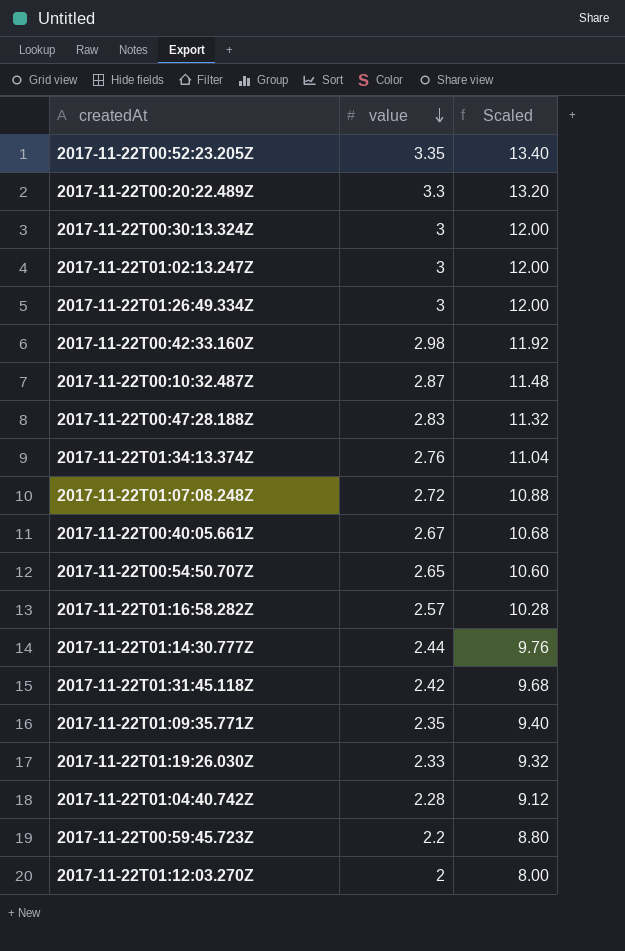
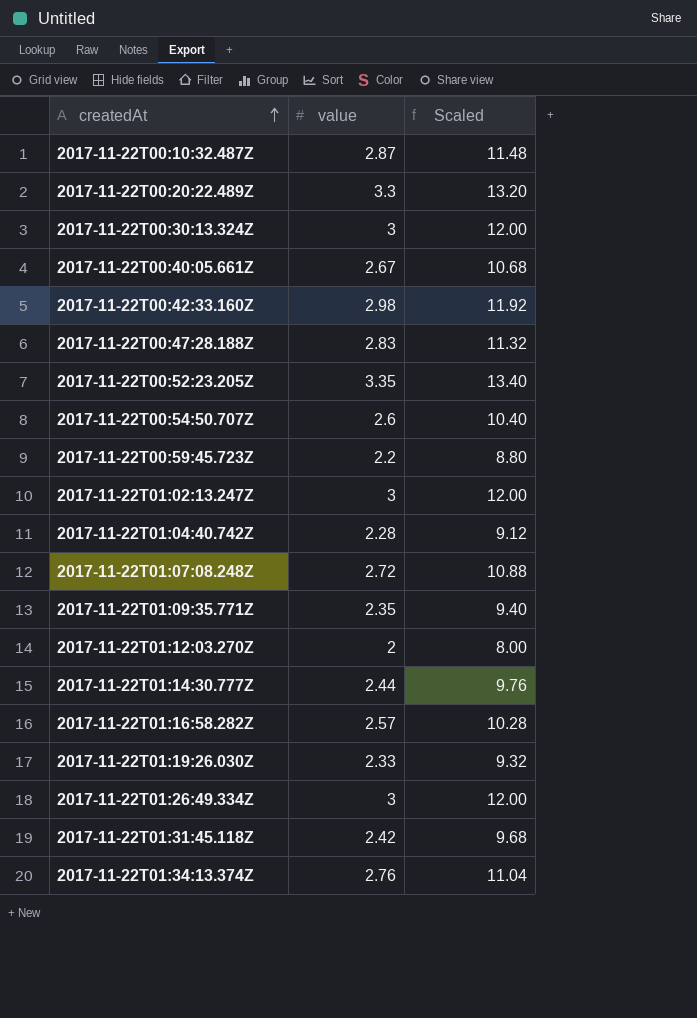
row order: value descending -> createdAt ascending
2017-11-22T00:54:50.707Z | value: 2.65 -> 2.6
2017-11-22T00:54:50.707Z | Scaled: 10.60 -> 10.40

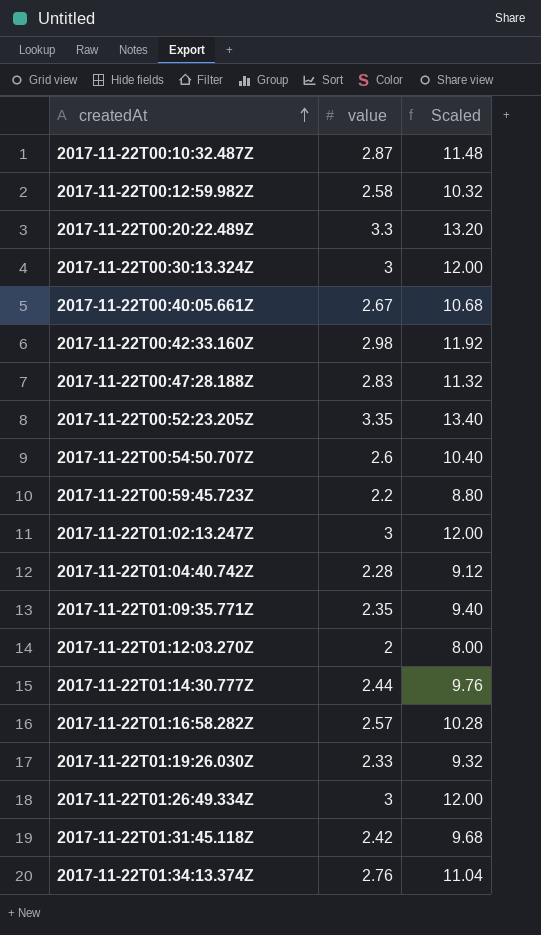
row 2017-11-22T01:07:08.248Z: 2.72 | 10.88 -> none
row 2017-11-22T00:12:59.982Z: none -> 2.58 | 10.32

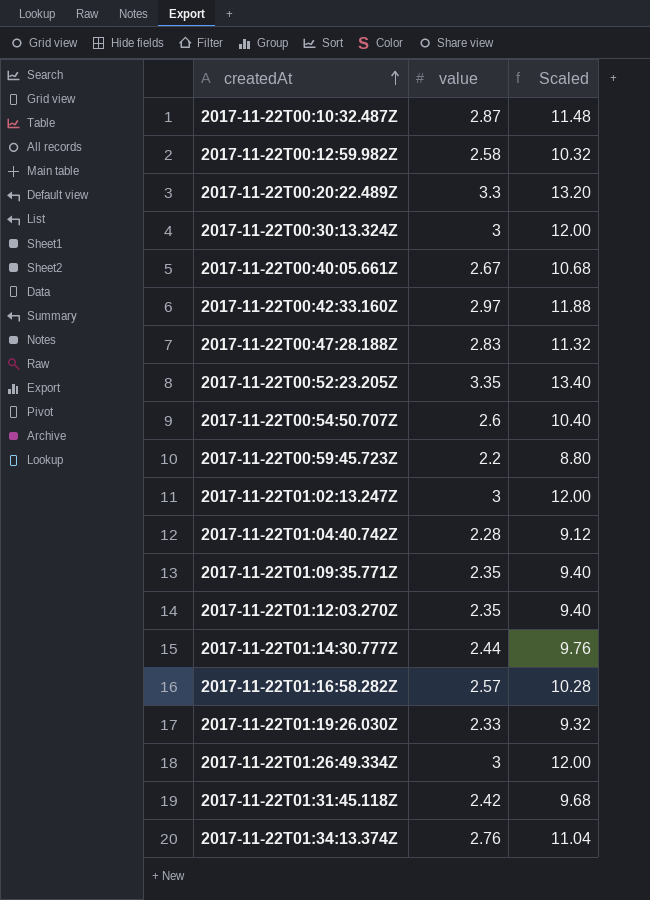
2017-11-22T00:42:33.160Z | value: 2.98 -> 2.97
2017-11-22T00:42:33.160Z | Scaled: 11.92 -> 11.88
2017-11-22T01:12:03.270Z | value: 2 -> 2.35
2017-11-22T01:12:03.270Z | Scaled: 8.00 -> 9.40

